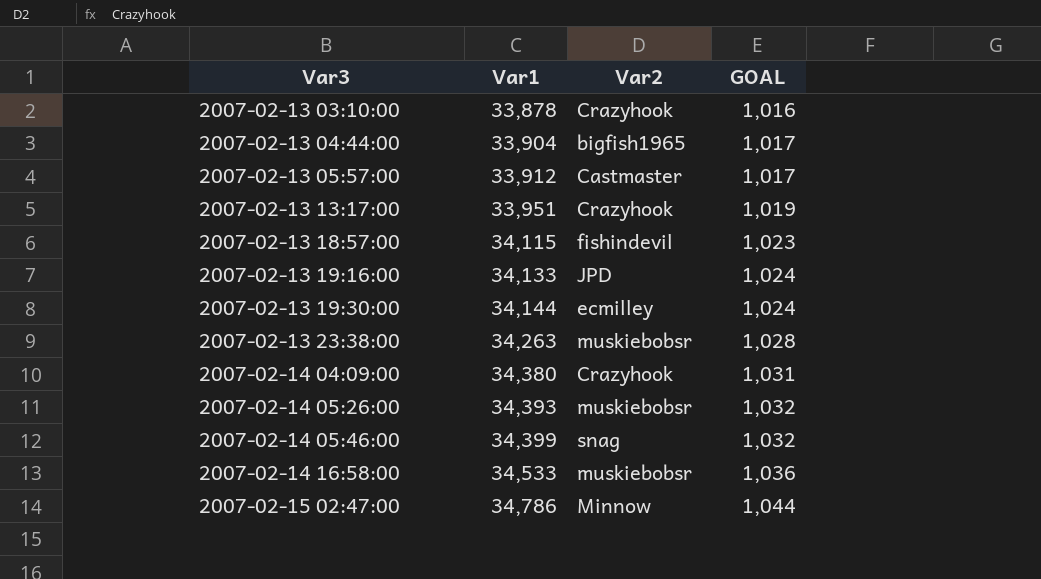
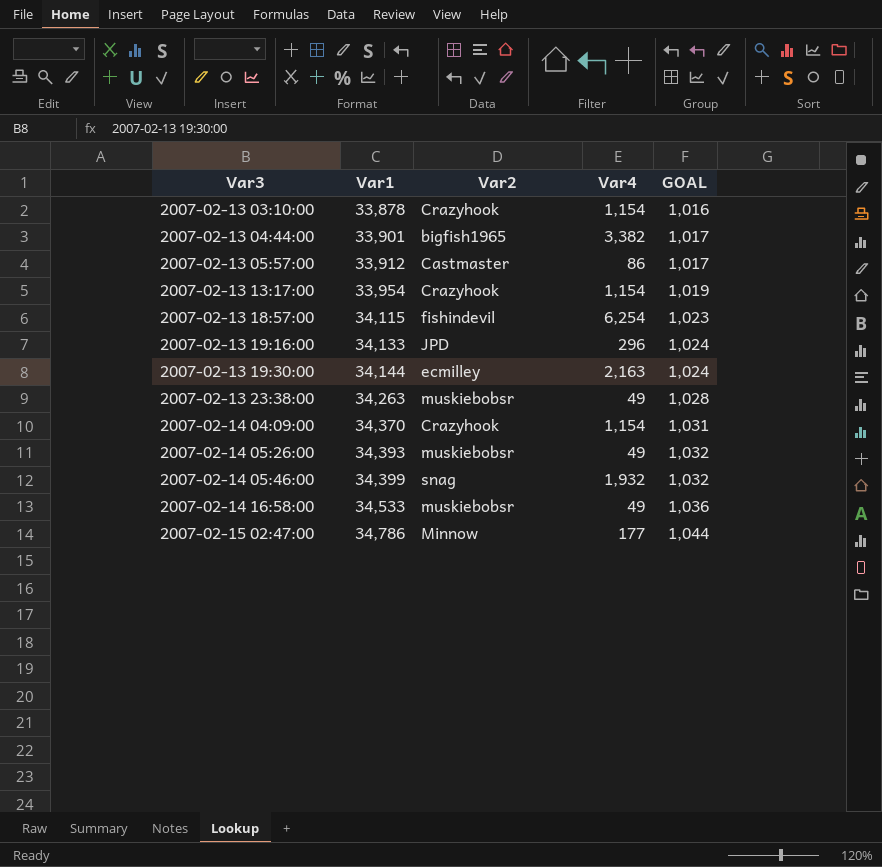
column Var4 | position: none -> 4
2007-02-13 04:44:00 | Var1: 33,904 -> 33,901
2007-02-13 13:17:00 | Var1: 33,951 -> 33,954
2007-02-14 04:09:00 | Var1: 34,380 -> 34,370

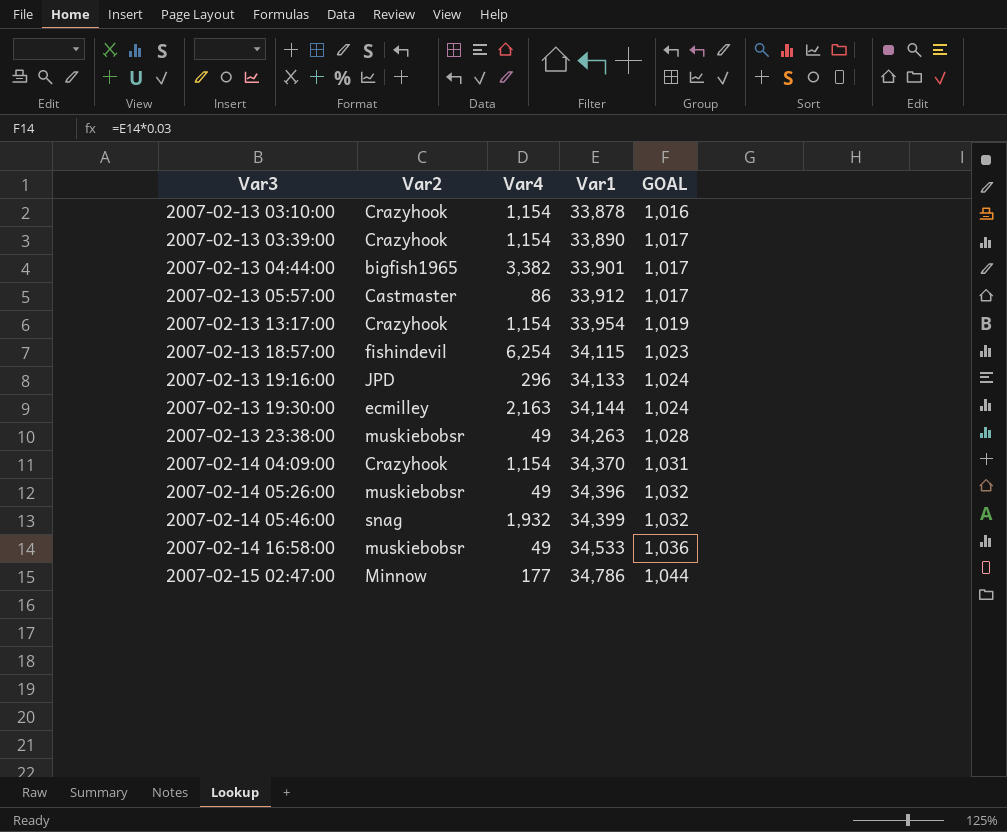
column Var1 | position: 2 -> 4
row 2007-02-13 03:39:00: none -> Crazyhook | 1,154 | 33,890 | 1,017
2007-02-14 05:26:00 | Var1: 34,393 -> 34,396

